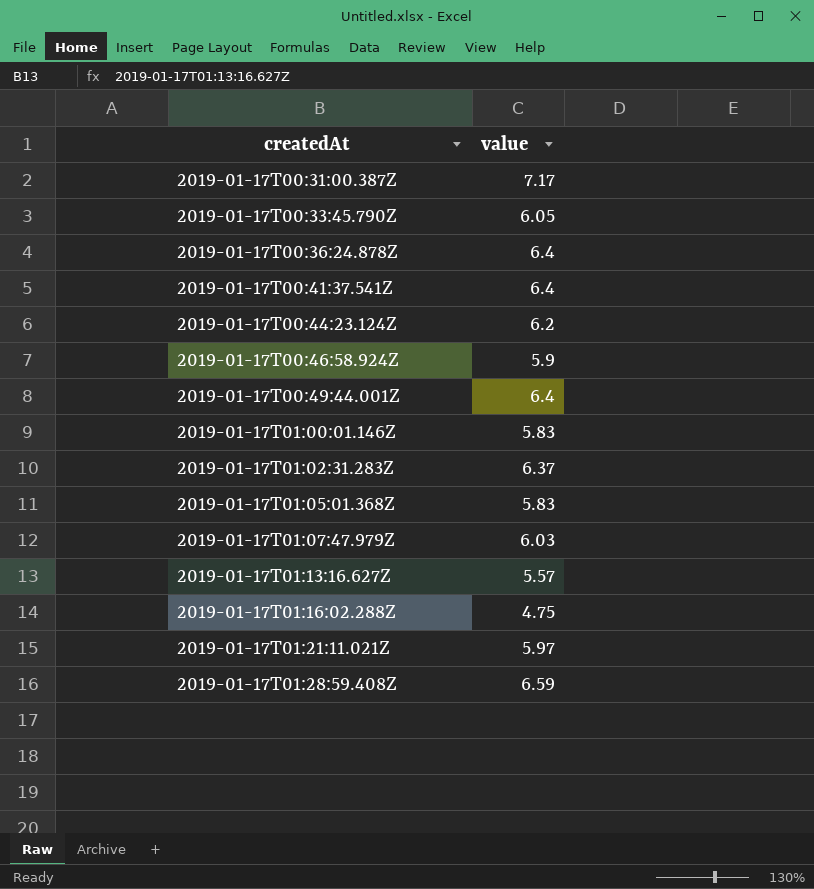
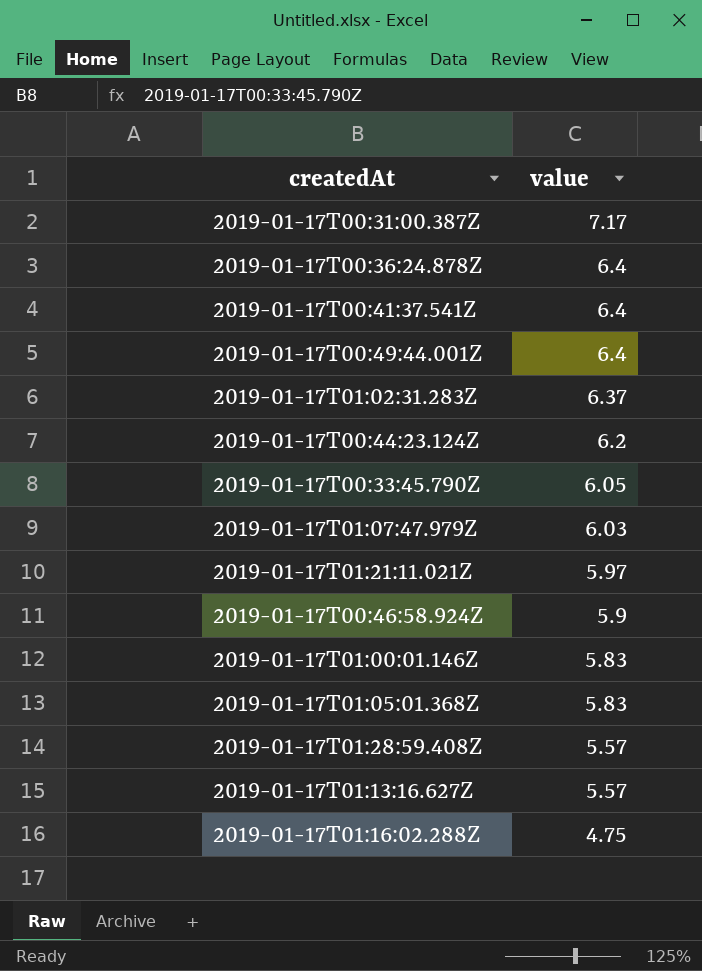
row order: createdAt ascending -> value descending
2019-01-17T01:28:59.408Z | value: 6.59 -> 5.57

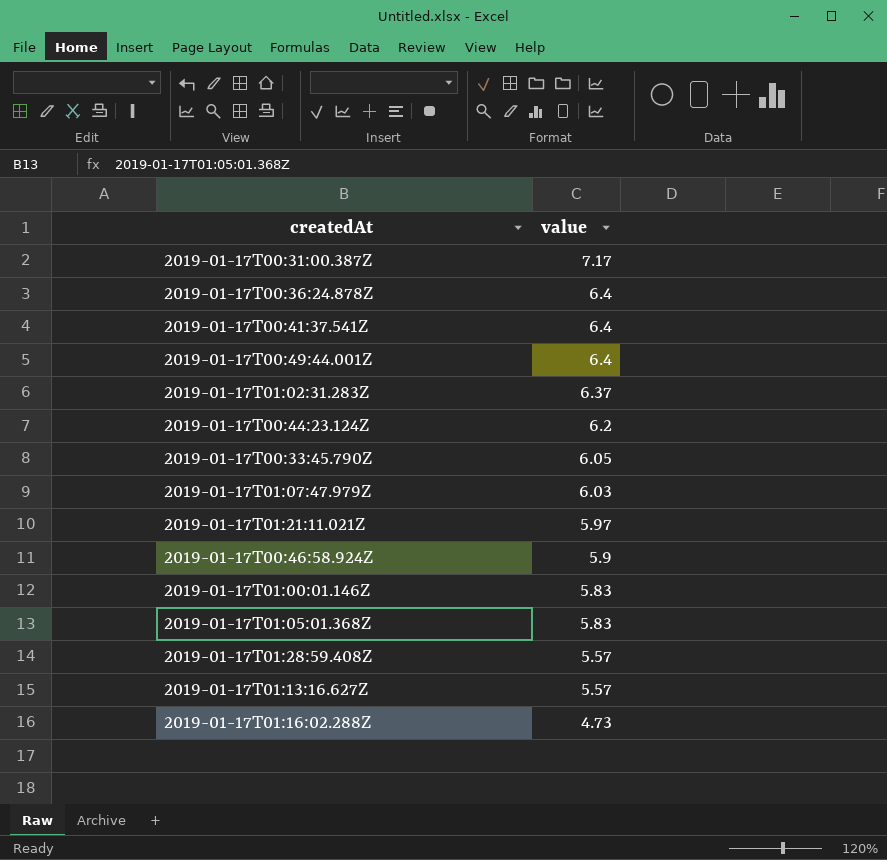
2019-01-17T01:16:02.288Z | value: 4.75 -> 4.73

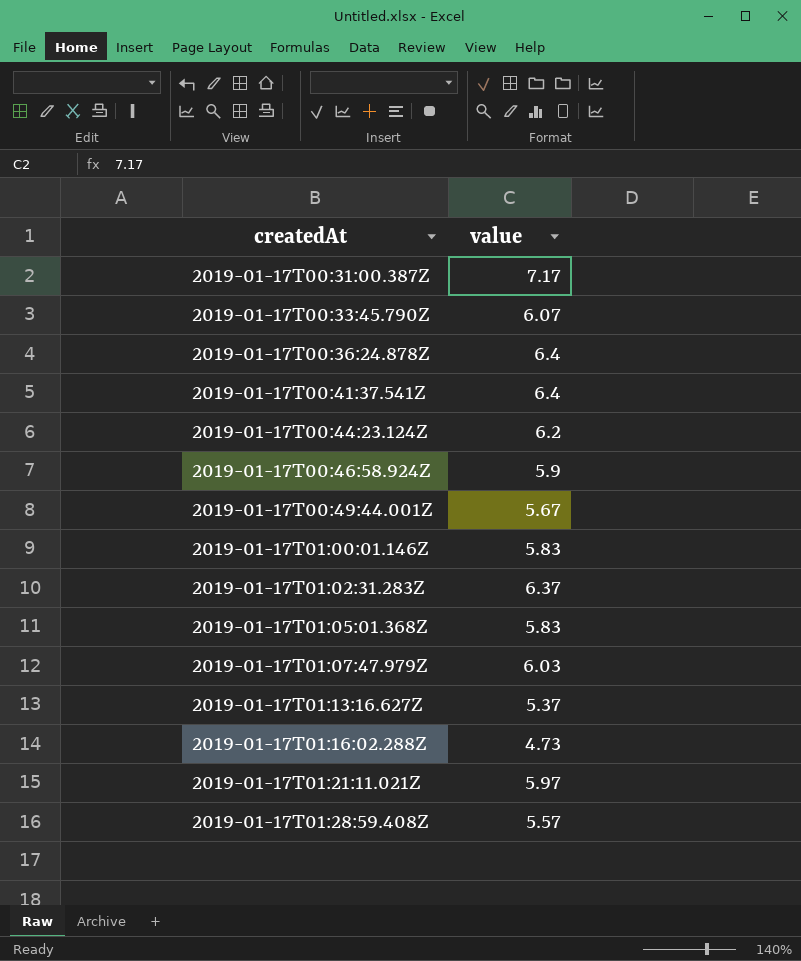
row order: value descending -> createdAt ascending
2019-01-17T00:33:45.790Z | value: 6.05 -> 6.07
2019-01-17T00:49:44.001Z | value: 6.4 -> 5.67
2019-01-17T01:13:16.627Z | value: 5.57 -> 5.37

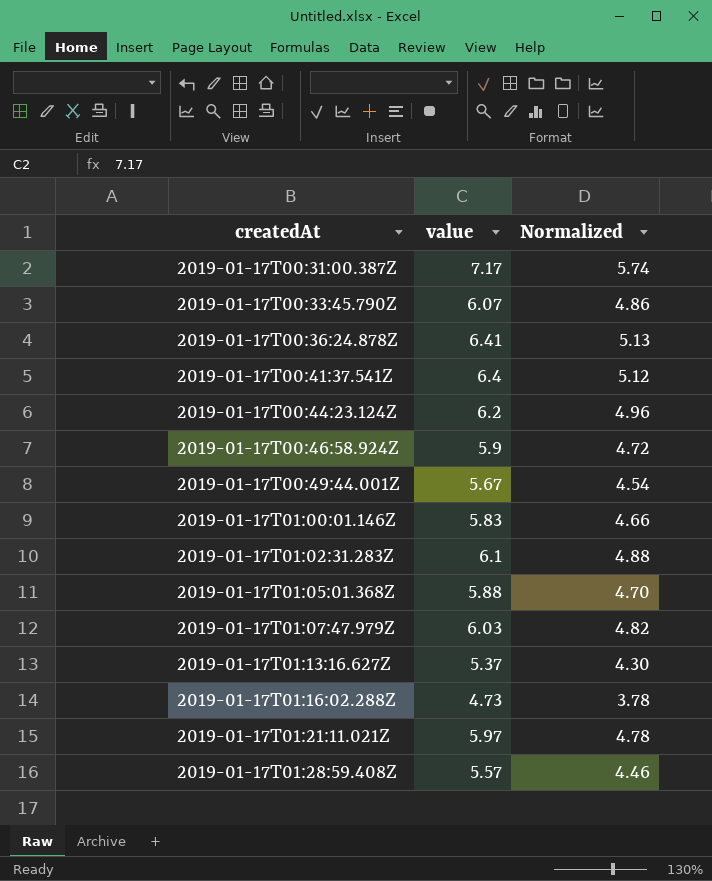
column Normalized | formula: none -> [value] * 0.8
2019-01-17T00:36:24.878Z | value: 6.4 -> 6.41
2019-01-17T01:02:31.283Z | value: 6.37 -> 6.1
2019-01-17T01:05:01.368Z | value: 5.83 -> 5.88

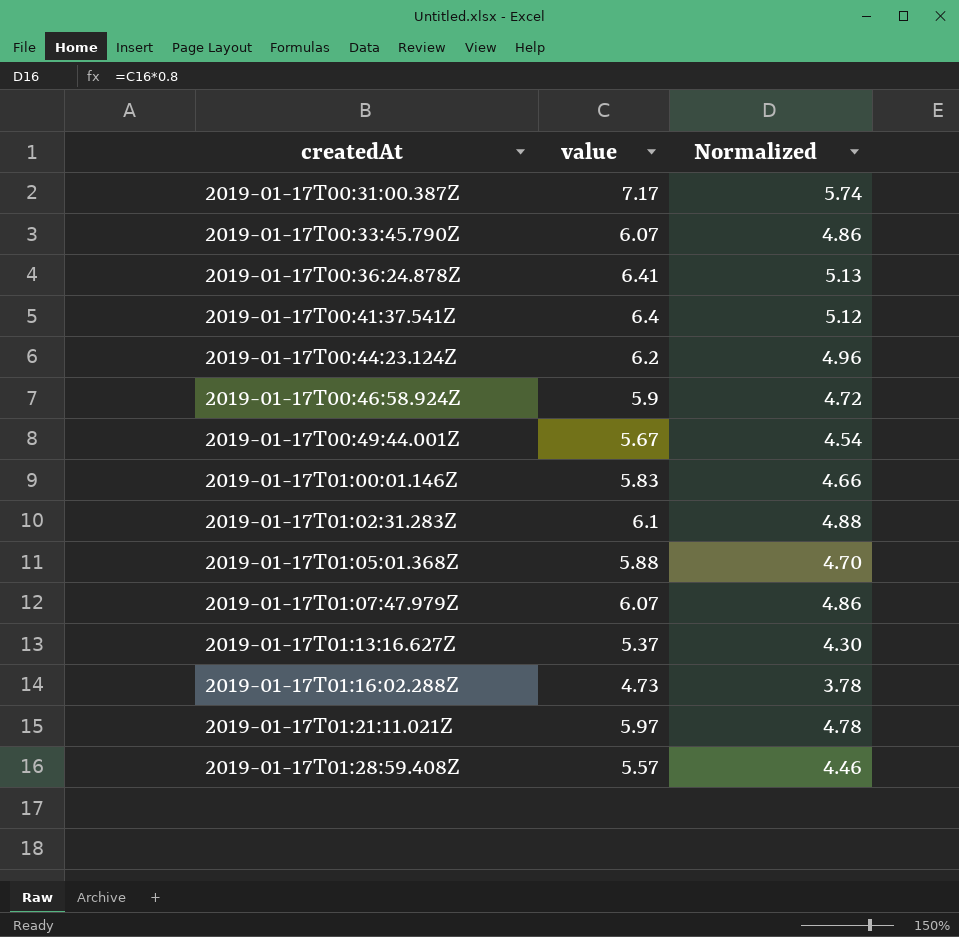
2019-01-17T01:07:47.979Z | value: 6.03 -> 6.07
2019-01-17T01:07:47.979Z | Normalized: 4.82 -> 4.86

